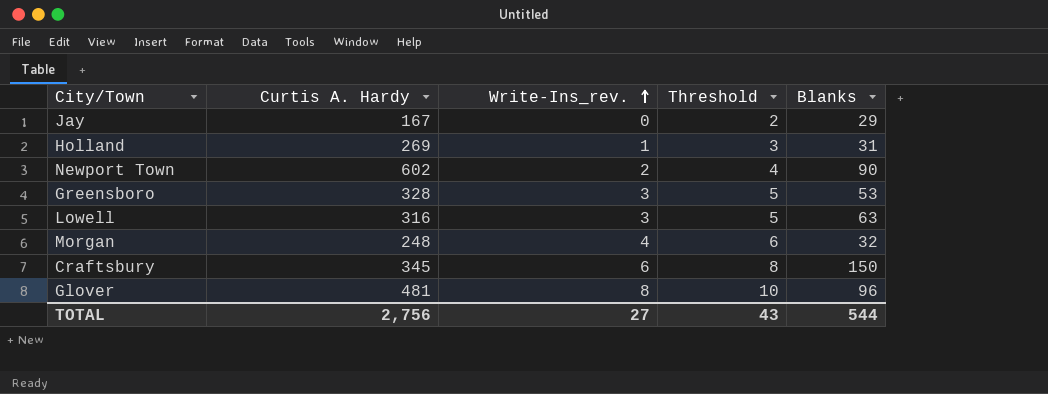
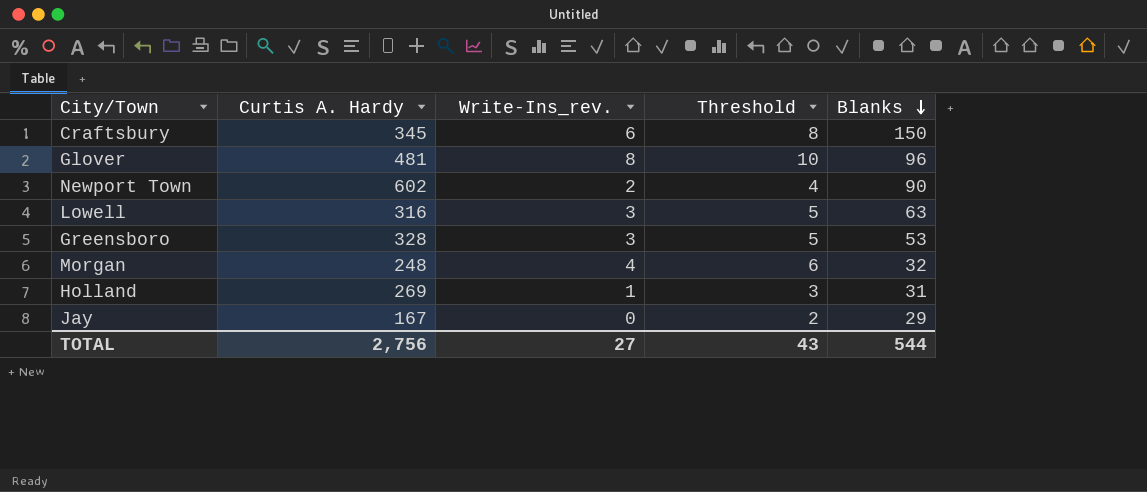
row order: Write-Ins_rev. ascending -> Blanks descending

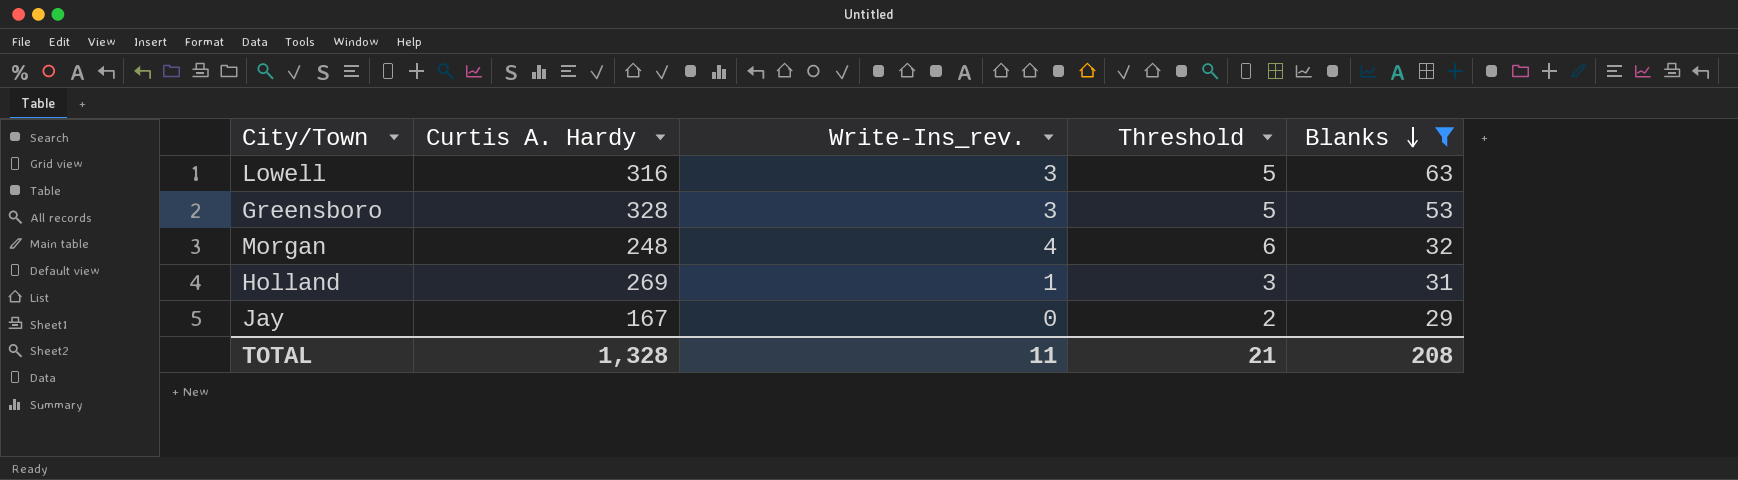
filter: none -> Blanks <= 63
TOTAL | Curtis A. Hardy: 2,756 -> 1,328
TOTAL | Write-Ins_rev.: 27 -> 11
TOTAL | Threshold: 43 -> 21
TOTAL | Blanks: 544 -> 208

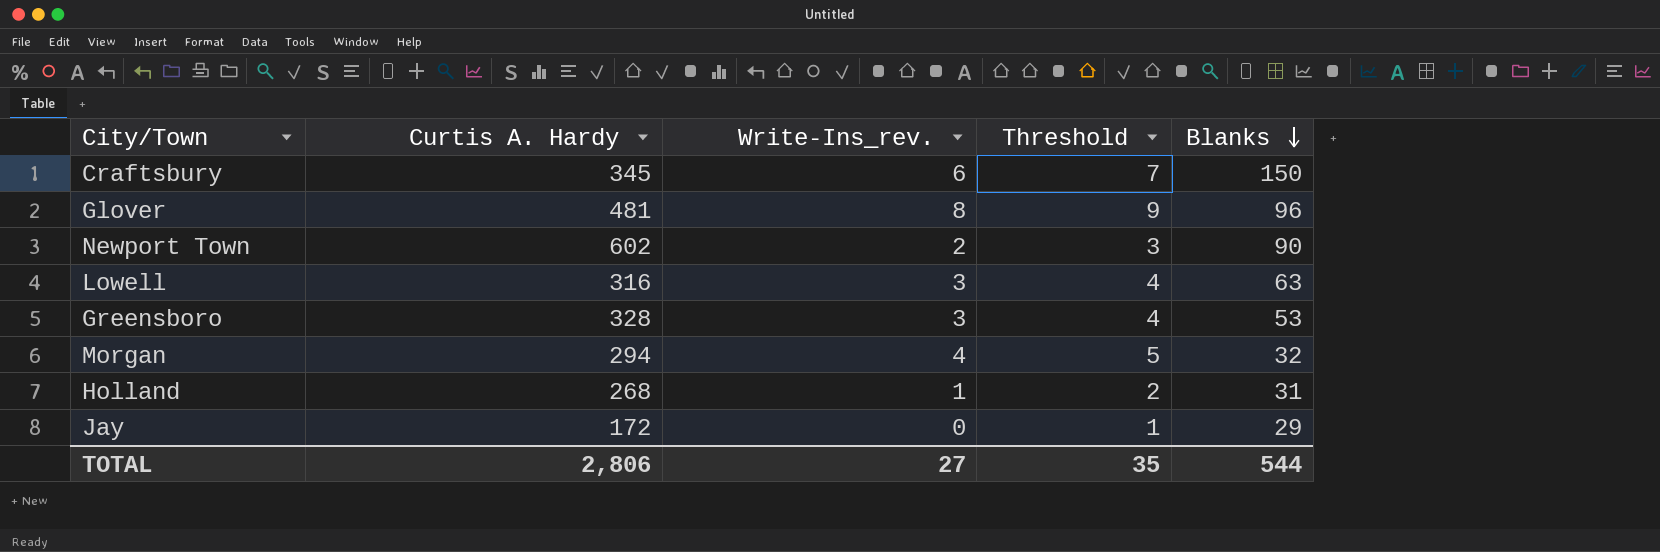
filter: Blanks <= 63 -> none
column Threshold | formula: [Write-Ins_rev.] + 2 -> [Write-Ins_rev.] + 1
Morgan | Curtis A. Hardy: 248 -> 294
Holland | Curtis A. Hardy: 269 -> 268
Jay | Curtis A. Hardy: 167 -> 172
TOTAL | Curtis A. Hardy: 1,328 -> 2,806
TOTAL | Write-Ins_rev.: 11 -> 27
TOTAL | Threshold: 21 -> 35
TOTAL | Blanks: 208 -> 544

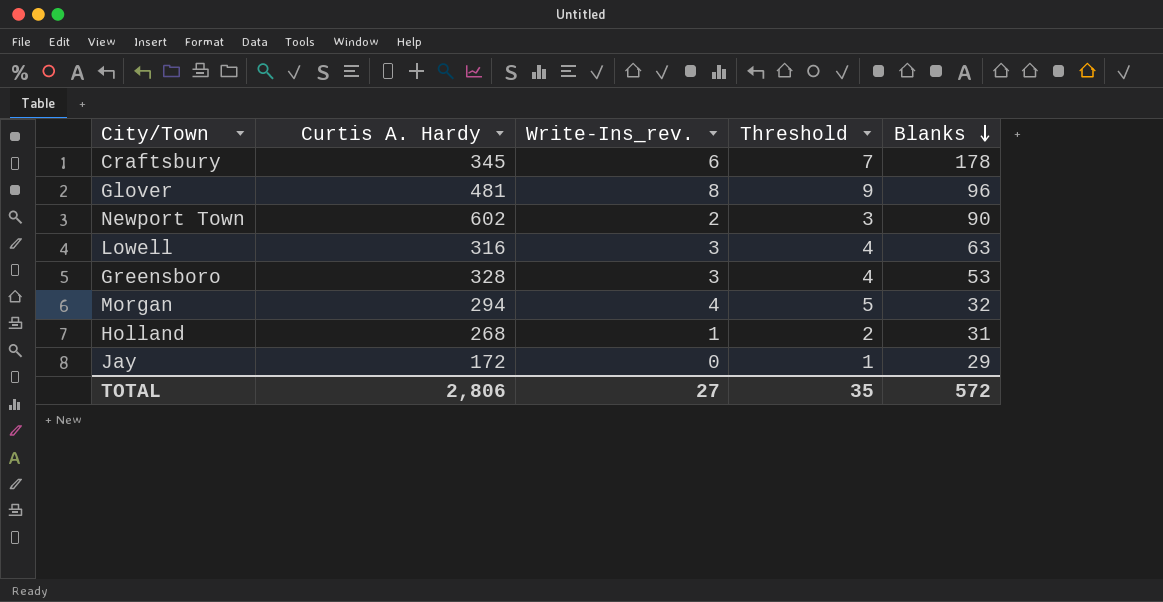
Craftsbury | Blanks: 150 -> 178
TOTAL | Blanks: 544 -> 572

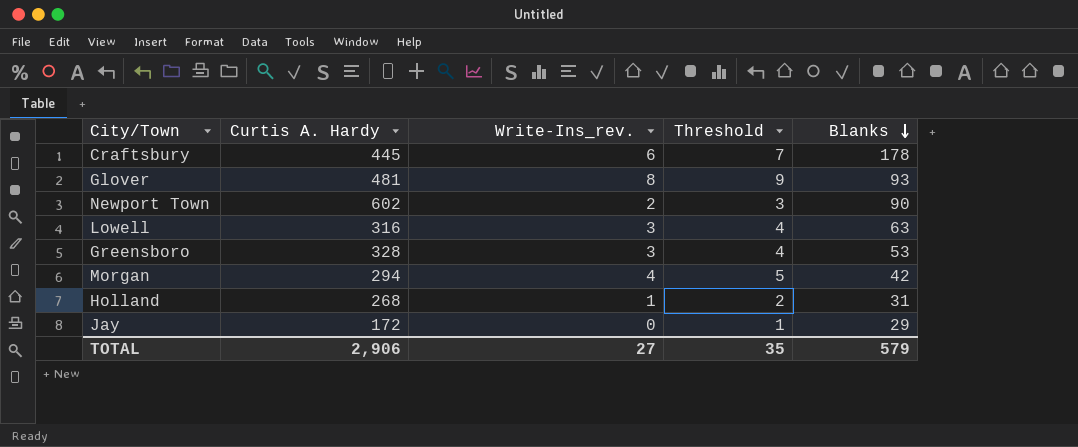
Craftsbury | Curtis A. Hardy: 345 -> 445
Glover | Blanks: 96 -> 93
Morgan | Blanks: 32 -> 42
TOTAL | Curtis A. Hardy: 2,806 -> 2,906
TOTAL | Blanks: 572 -> 579

